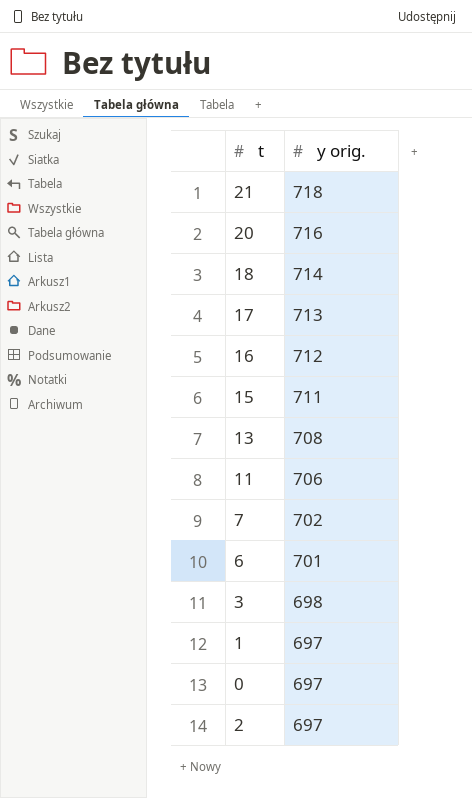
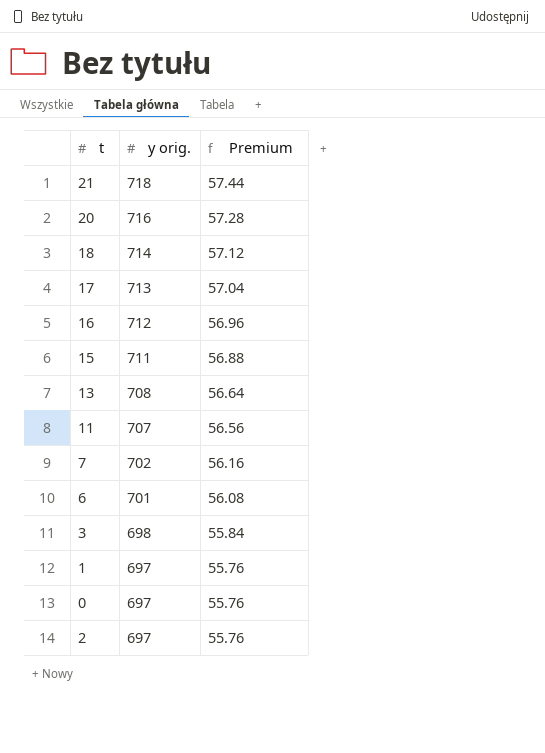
column Premium | formula: none -> [y orig.] * 0.08
11 | y orig.: 706 -> 707

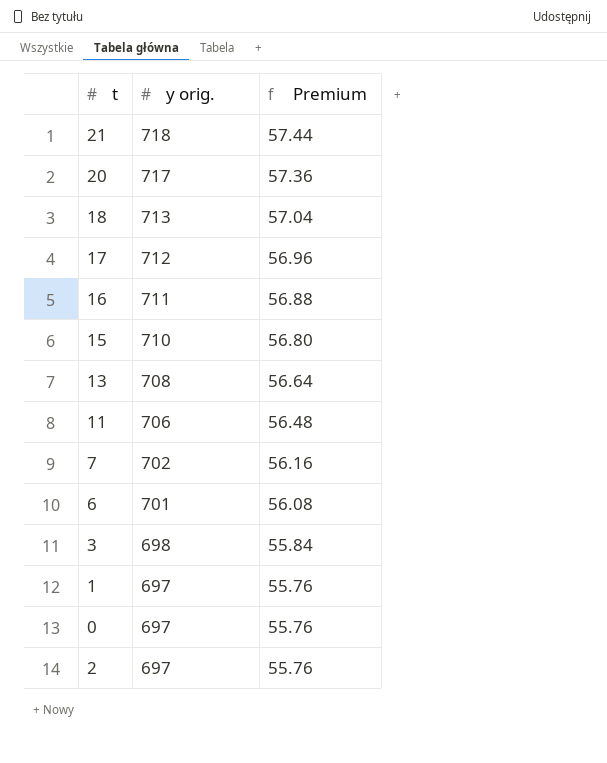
20 | y orig.: 716 -> 717
20 | Premium: 57.28 -> 57.36
18 | y orig.: 714 -> 713
18 | Premium: 57.12 -> 57.04
17 | y orig.: 713 -> 712
17 | Premium: 57.04 -> 56.96
16 | y orig.: 712 -> 711
16 | Premium: 56.96 -> 56.88
15 | y orig.: 711 -> 710
15 | Premium: 56.88 -> 56.80
11 | y orig.: 707 -> 706
11 | Premium: 56.56 -> 56.48

